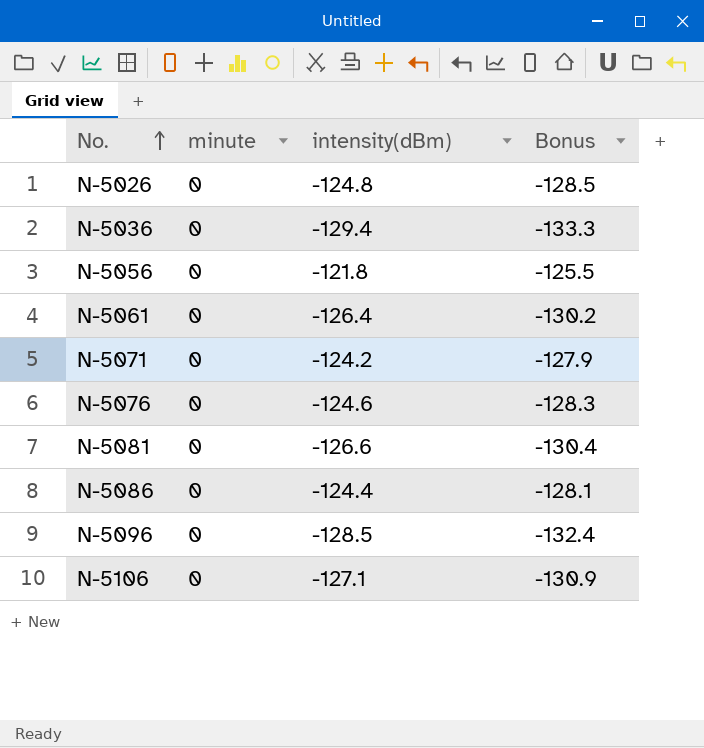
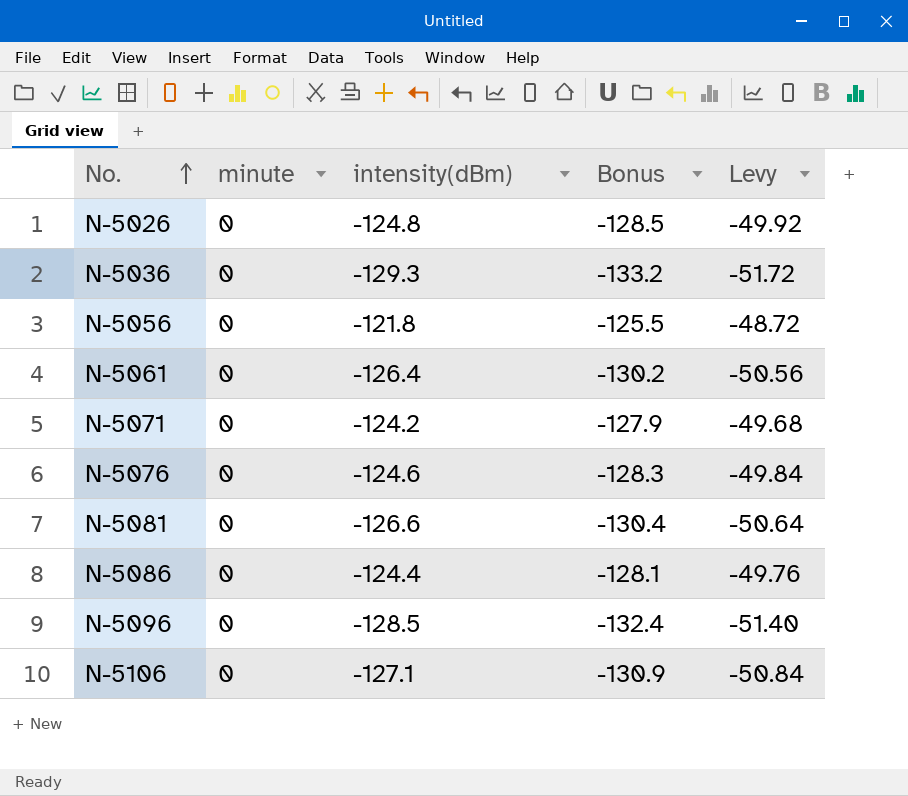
column Levy | formula: none -> [intensity(dBm)] * 0.4
N-5036 | intensity(dBm): -129.4 -> -129.3
N-5036 | Bonus: -133.3 -> -133.2

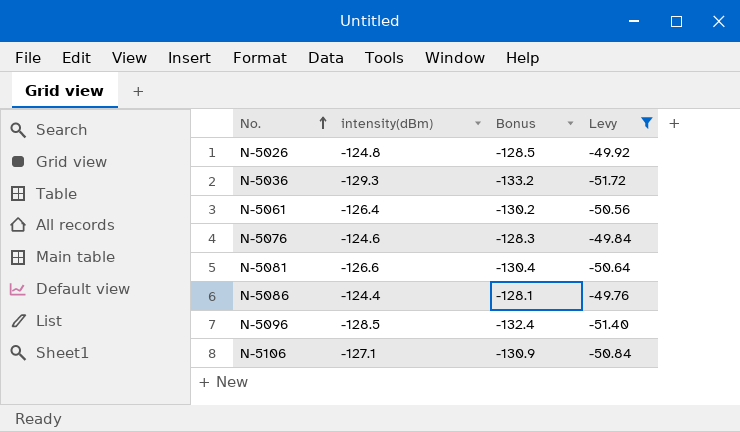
filter: none -> Levy <= -49.76
column minute | position: 2 -> none

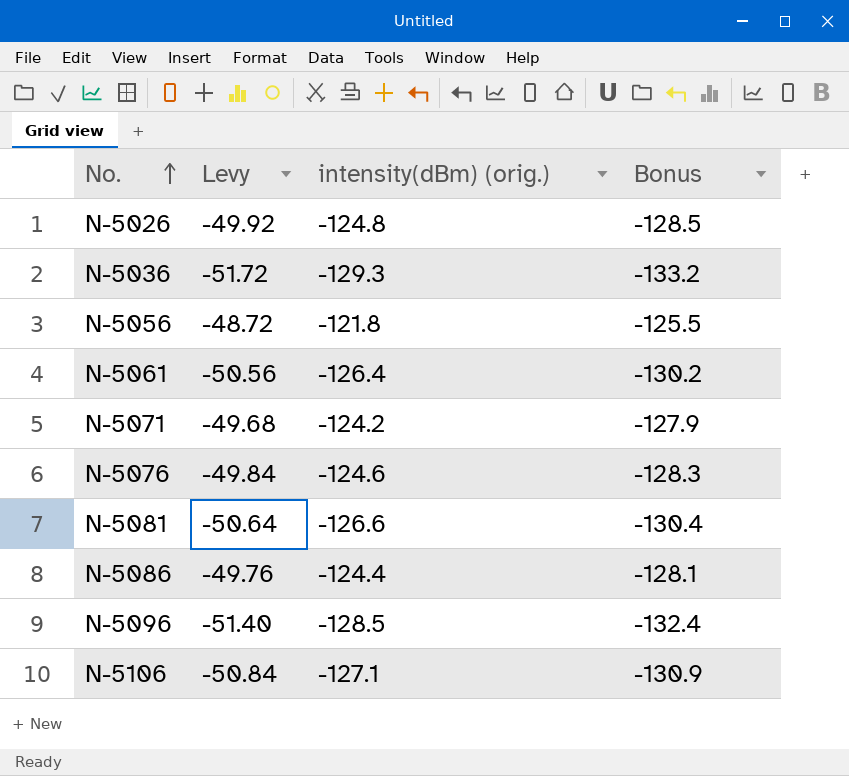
filter: Levy <= -49.76 -> none
column Levy | position: 4 -> 2
column name: intensity(dBm) -> intensity(dBm) (orig.)

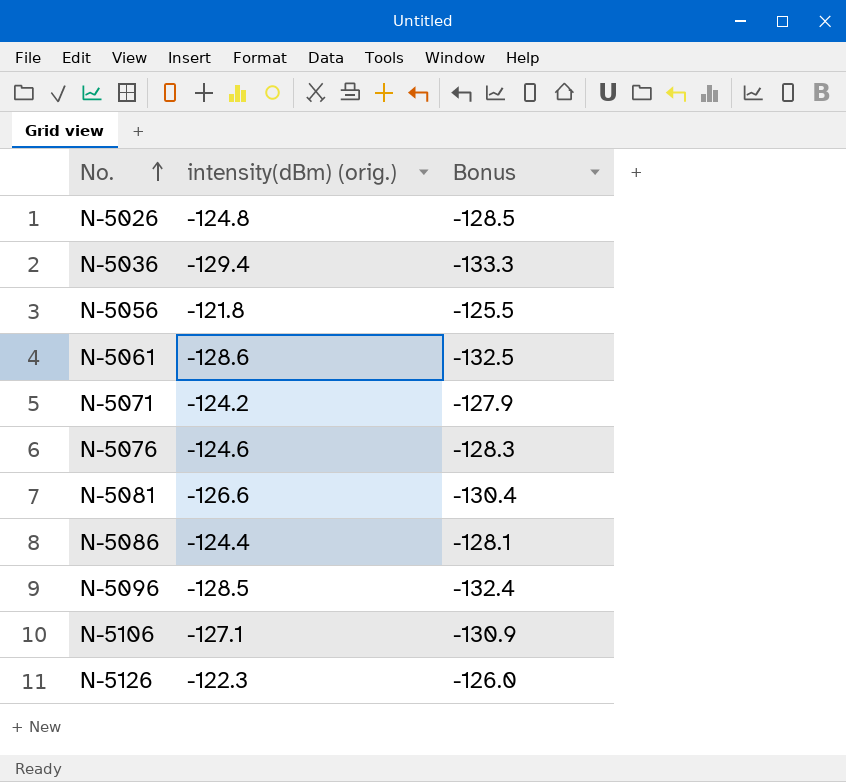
column Levy | formula: [intensity(dBm) (orig.)] * 0.4 -> none
N-5036 | intensity(dBm) (orig.): -129.3 -> -129.4
N-5036 | Bonus: -133.2 -> -133.3
N-5061 | intensity(dBm) (orig.): -126.4 -> -128.6
N-5061 | Bonus: -130.2 -> -132.5
row N-5126: none -> -122.3 | -126.0

